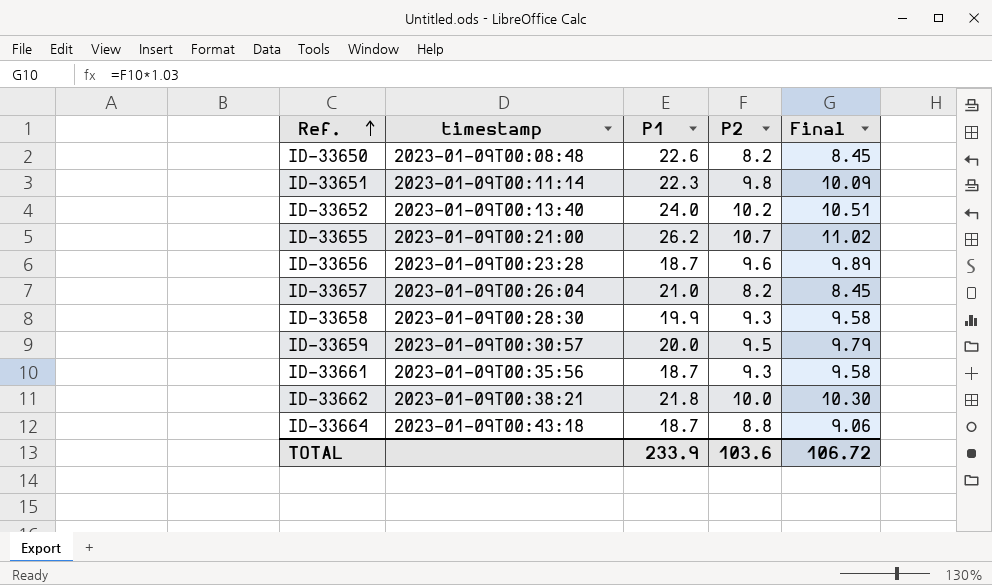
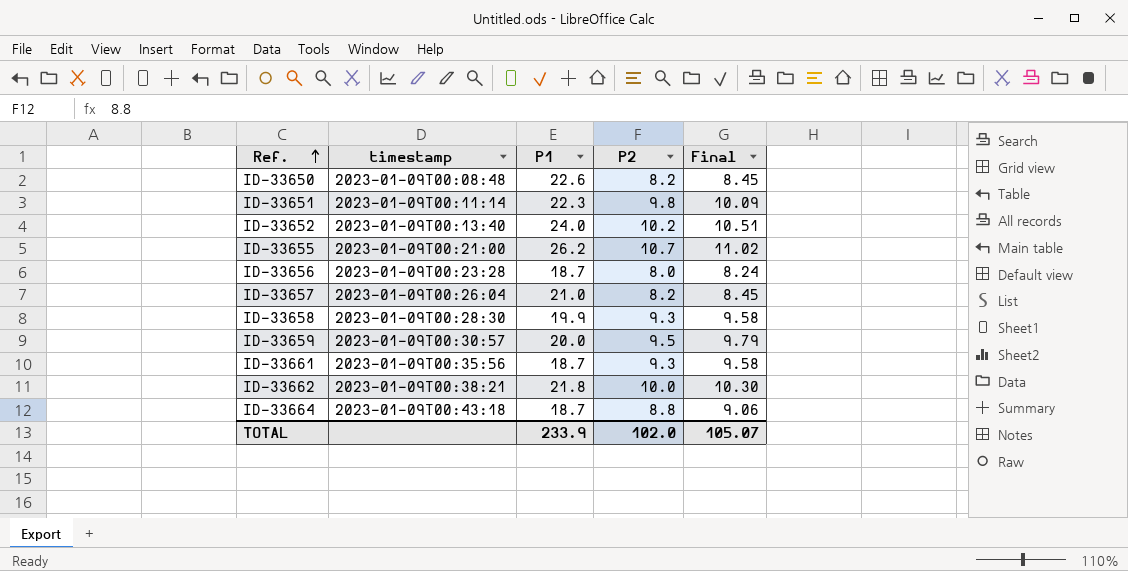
ID-33656 | P2: 9.6 -> 8.0
ID-33656 | Final: 9.89 -> 8.24
TOTAL | P2: 103.6 -> 102.0
TOTAL | Final: 106.72 -> 105.07

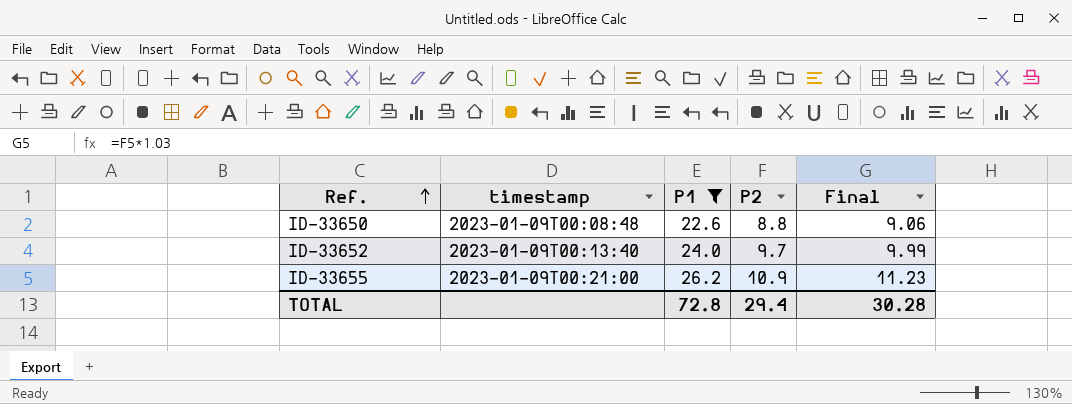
filter: none -> P1 >= 22.6
ID-33650 | P2: 8.2 -> 8.8
ID-33650 | Final: 8.45 -> 9.06
ID-33652 | P2: 10.2 -> 9.7
ID-33652 | Final: 10.51 -> 9.99
ID-33655 | P2: 10.7 -> 10.9
ID-33655 | Final: 11.02 -> 11.23
TOTAL | P1: 233.9 -> 72.8
TOTAL | P2: 102.0 -> 29.4
TOTAL | Final: 105.07 -> 30.28

